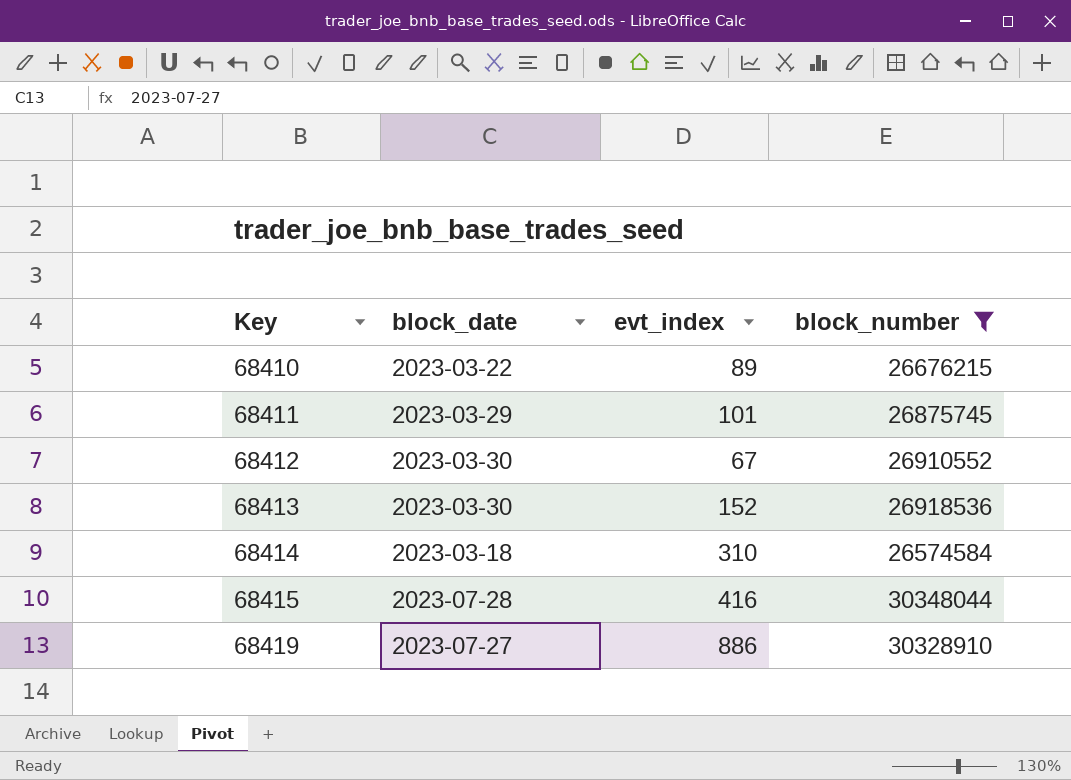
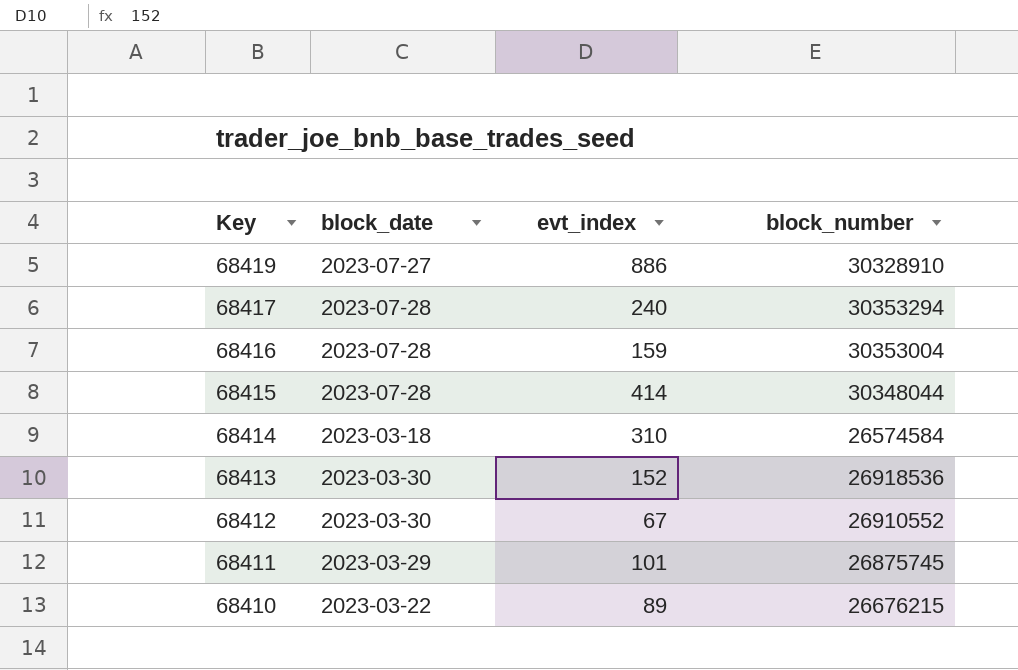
filter: block_number <= 30348044 -> none
row order: Key ascending -> Key descending
68415 | evt_index: 416 -> 414

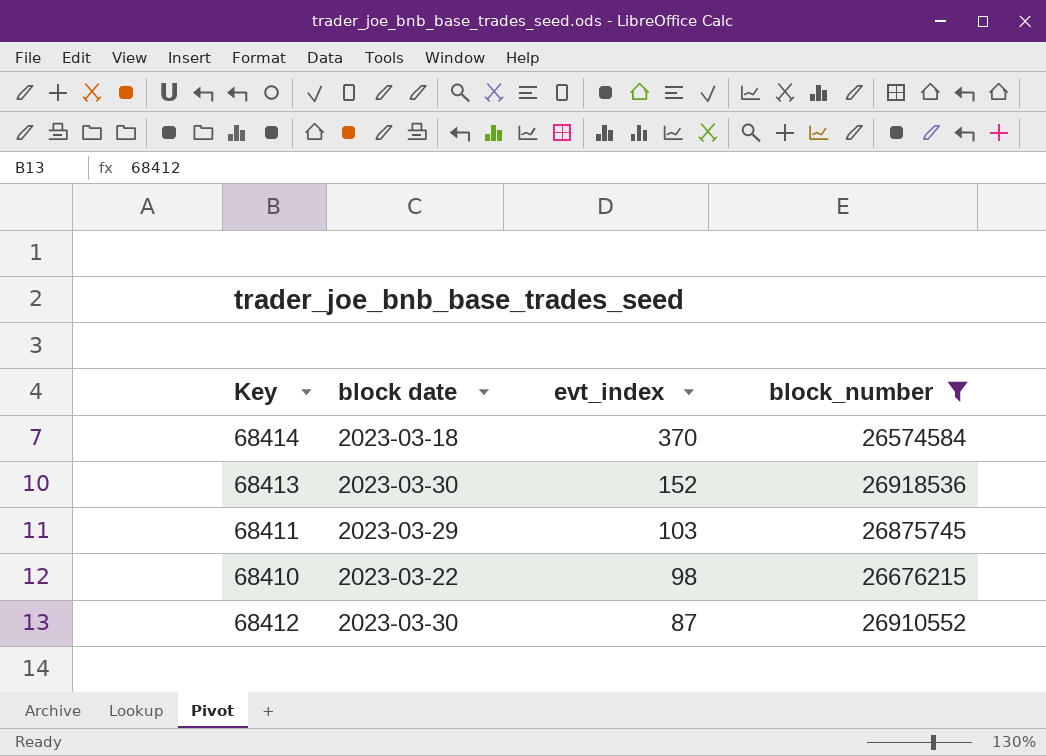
filter: none -> block_number <= 26918536
row order: Key descending -> evt_index descending
column name: block_date -> block date
68414 | evt_index: 310 -> 370
68411 | evt_index: 101 -> 103
68410 | evt_index: 89 -> 98
68412 | evt_index: 67 -> 87

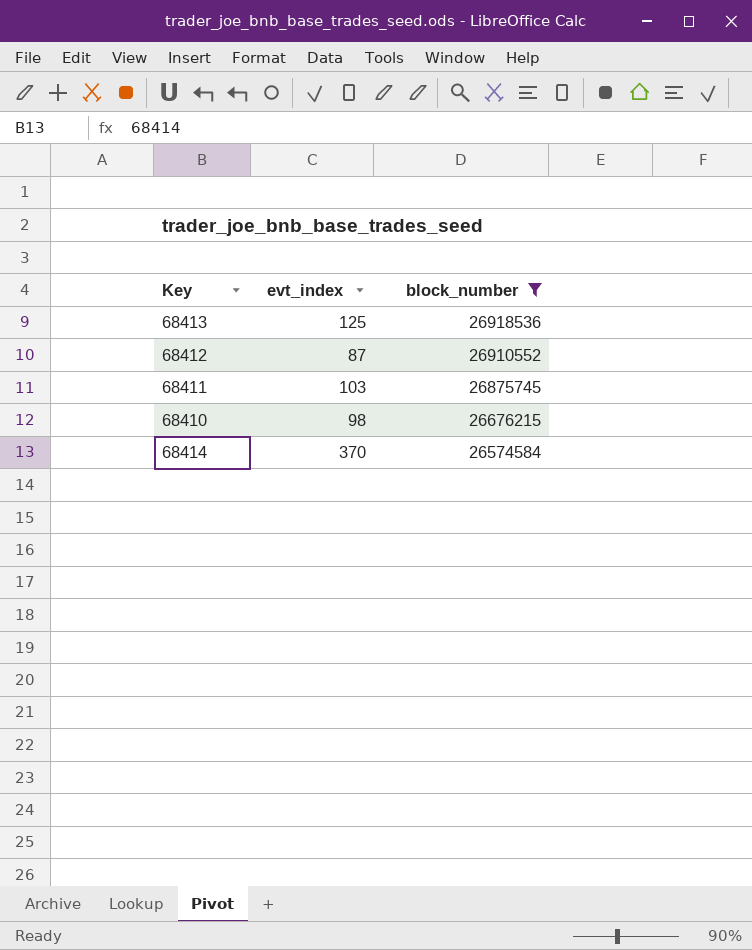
row order: evt_index descending -> block_number descending
column block date | position: 2 -> none
68413 | evt_index: 152 -> 125

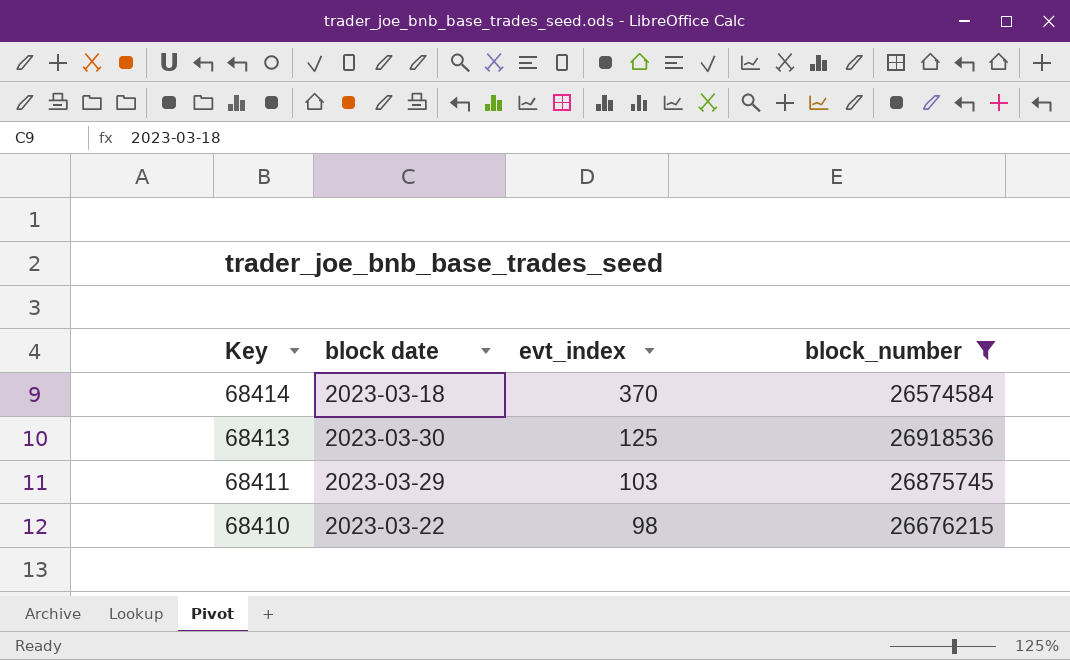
row order: block_number descending -> Key descending
column block date | position: none -> 2
row 68412: 87 | 26910552 -> none

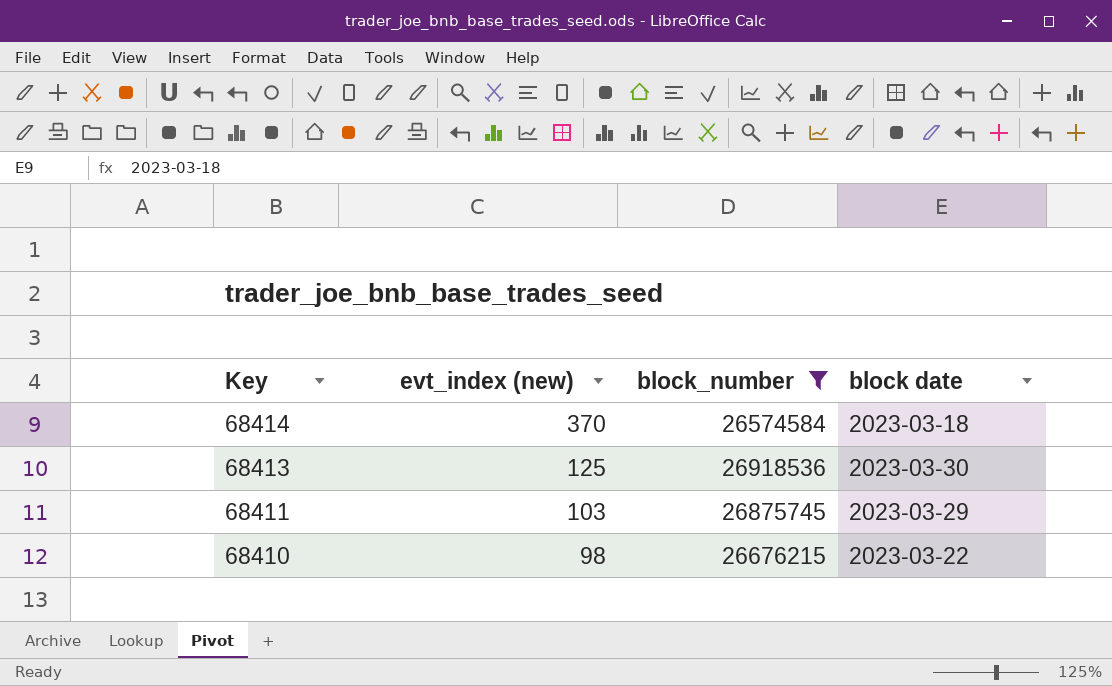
column name: evt_index -> evt_index (new)
column block date | position: 2 -> 4

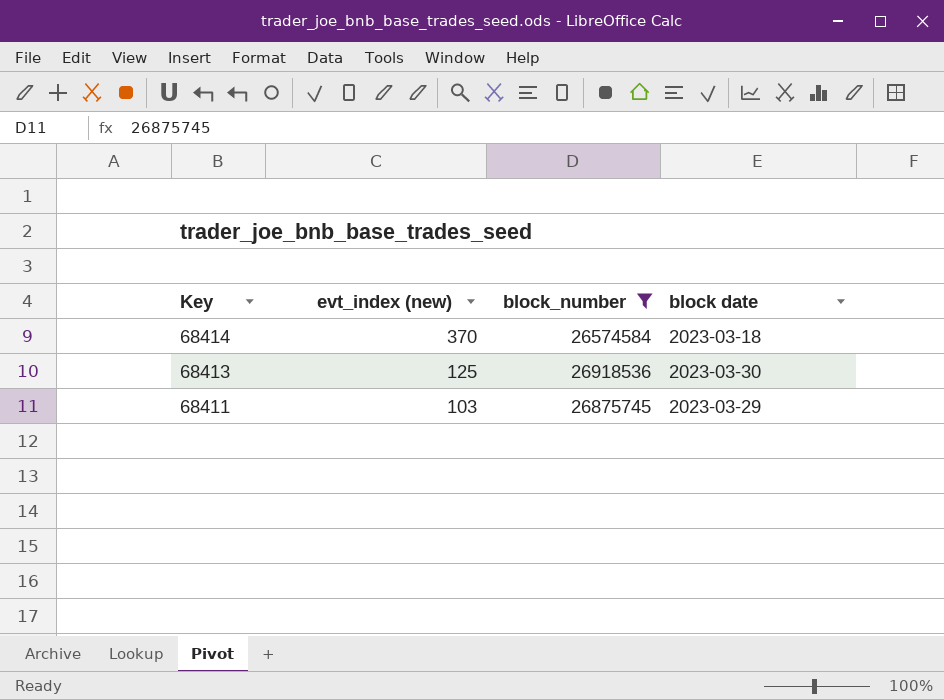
row 68410: 98 | 26676215 | 2023-03-22 -> none

